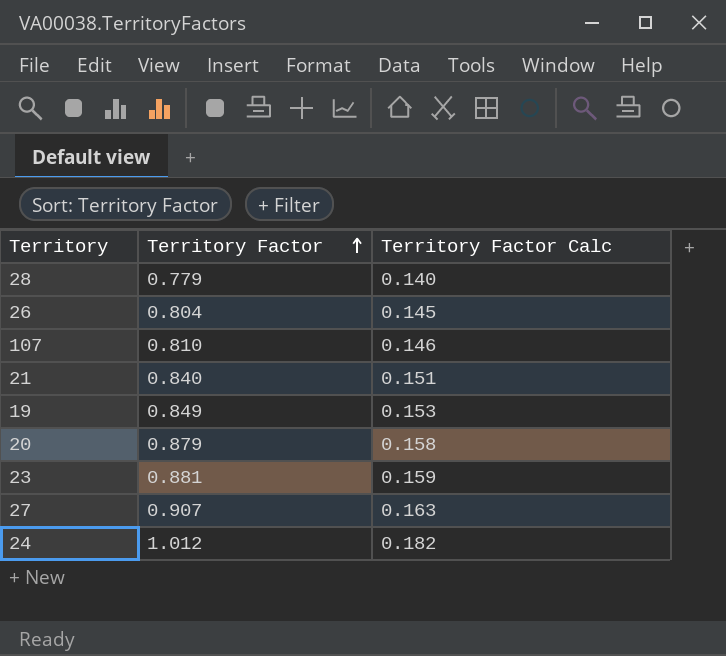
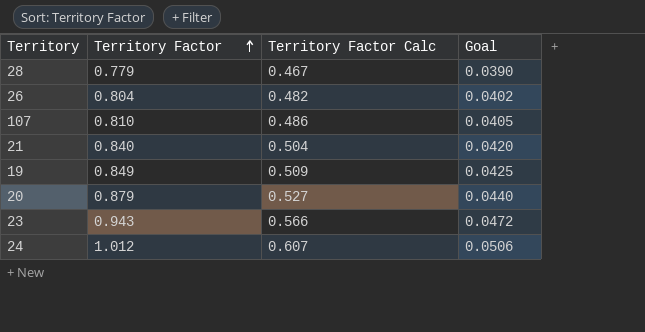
column Territory Factor Calc | formula: [Territory Factor] * 0.18 -> [Territory Factor] * 0.6
column Goal | formula: none -> [Territory Factor] * 0.05
row 27: 0.907 | 0.163 -> none
23 | Territory Factor: 0.881 -> 0.943

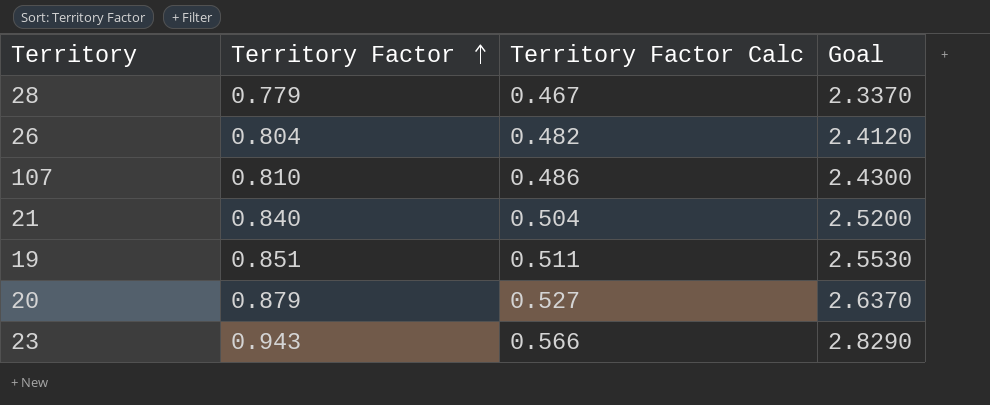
column Goal | formula: [Territory Factor] * 0.05 -> [Territory Factor] * 3
row 24: 1.012 | 0.607 | 0.0506 -> none
19 | Territory Factor: 0.849 -> 0.851
19 | Territory Factor Calc: 0.509 -> 0.511

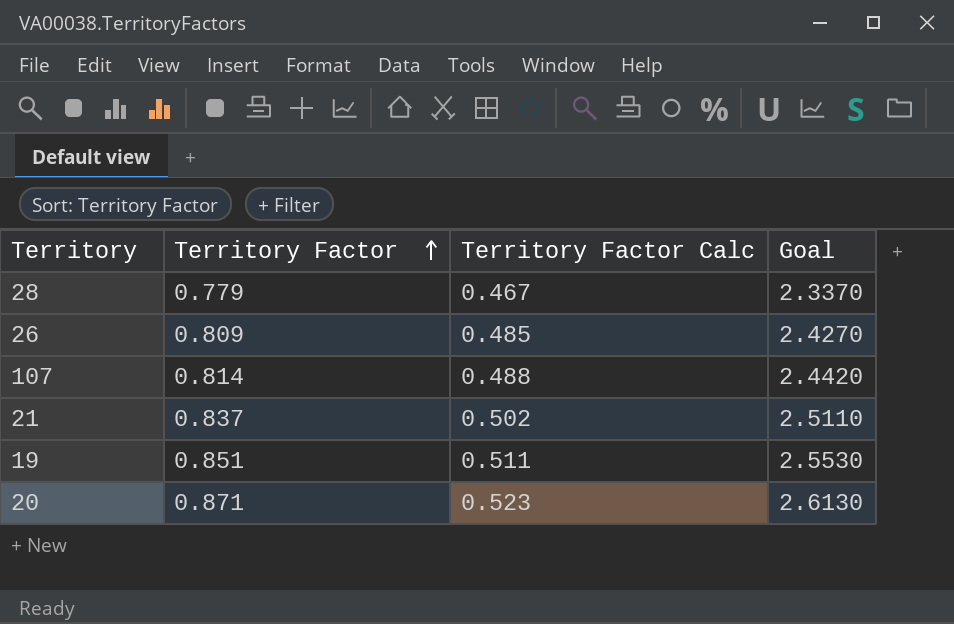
row 23: 0.943 | 0.566 | 2.8290 -> none
26 | Territory Factor: 0.804 -> 0.809
26 | Territory Factor Calc: 0.482 -> 0.485
26 | Goal: 2.4120 -> 2.4270
107 | Territory Factor: 0.810 -> 0.814
107 | Territory Factor Calc: 0.486 -> 0.488
107 | Goal: 2.4300 -> 2.4420
21 | Territory Factor: 0.840 -> 0.837
21 | Territory Factor Calc: 0.504 -> 0.502
21 | Goal: 2.5200 -> 2.5110
20 | Territory Factor: 0.879 -> 0.871
20 | Territory Factor Calc: 0.527 -> 0.523
20 | Goal: 2.6370 -> 2.6130

